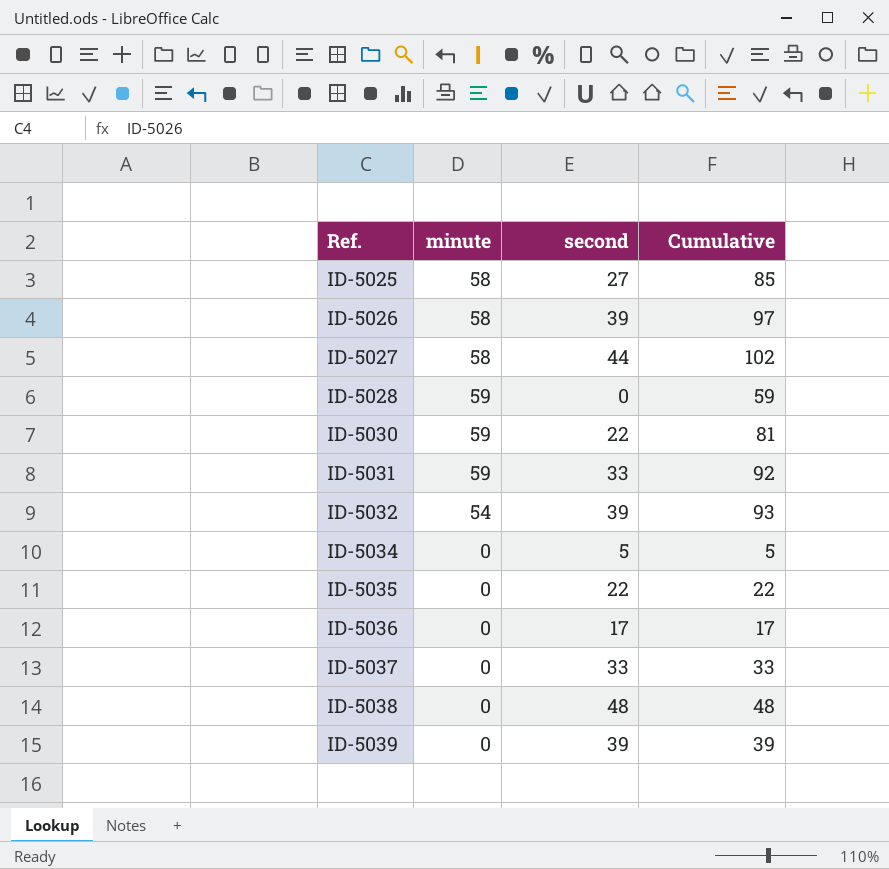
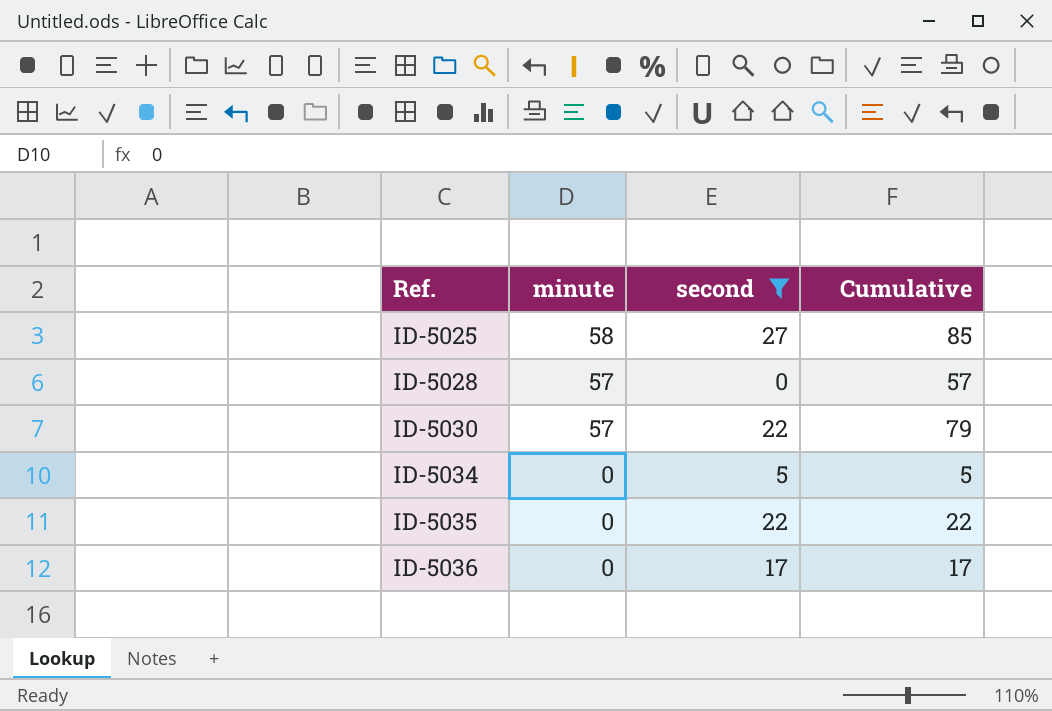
filter: none -> second <= 27
ID-5028 | minute: 59 -> 57
ID-5028 | Cumulative: 59 -> 57
ID-5030 | minute: 59 -> 57
ID-5030 | Cumulative: 81 -> 79

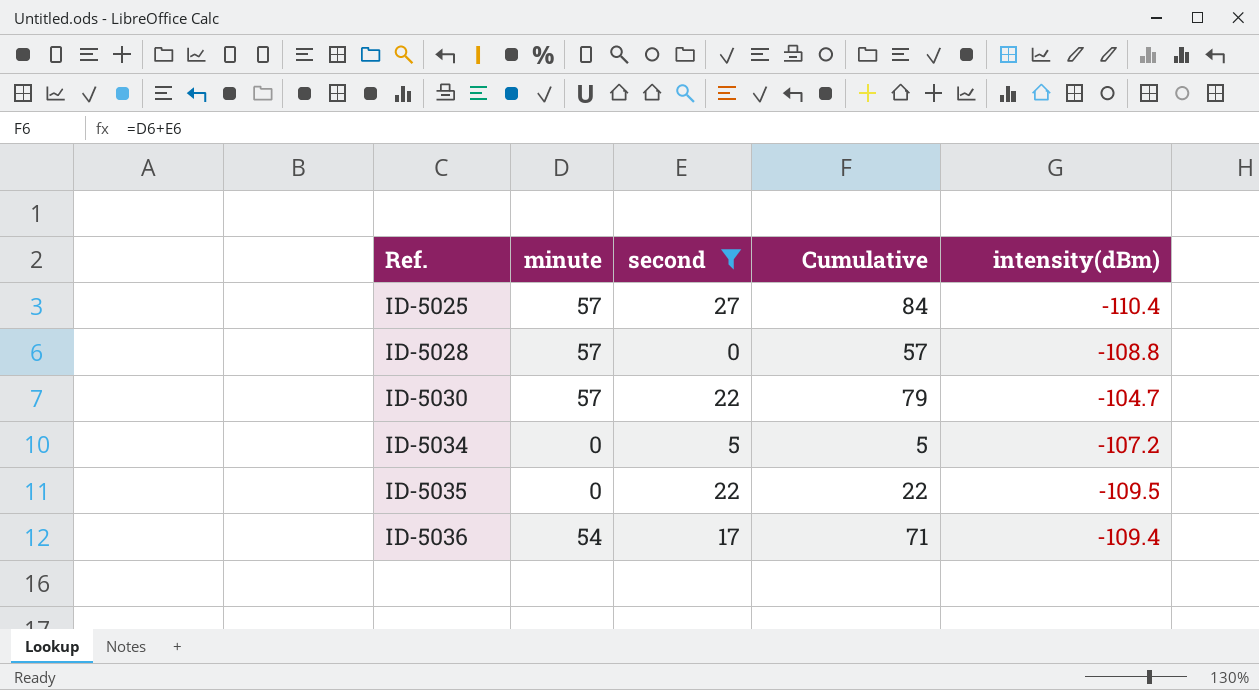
column intensity(dBm) | position: none -> 5
ID-5025 | minute: 58 -> 57
ID-5025 | Cumulative: 85 -> 84
ID-5036 | minute: 0 -> 54
ID-5036 | Cumulative: 17 -> 71

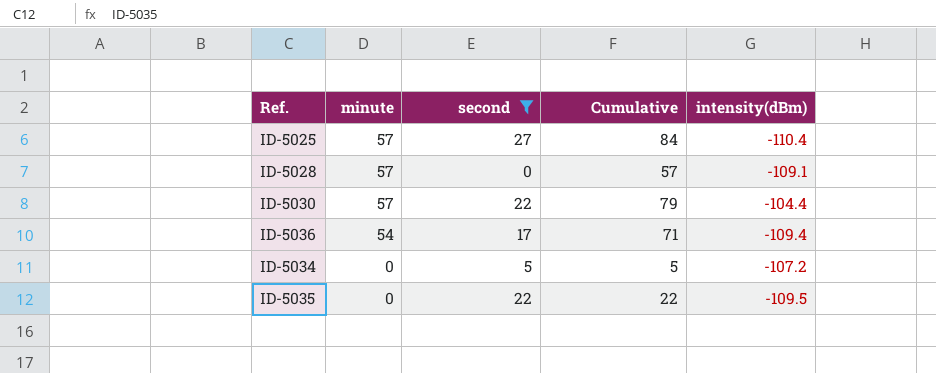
row order: Ref. ascending -> minute descending
ID-5028 | intensity(dBm): -108.8 -> -109.1
ID-5030 | intensity(dBm): -104.7 -> -104.4

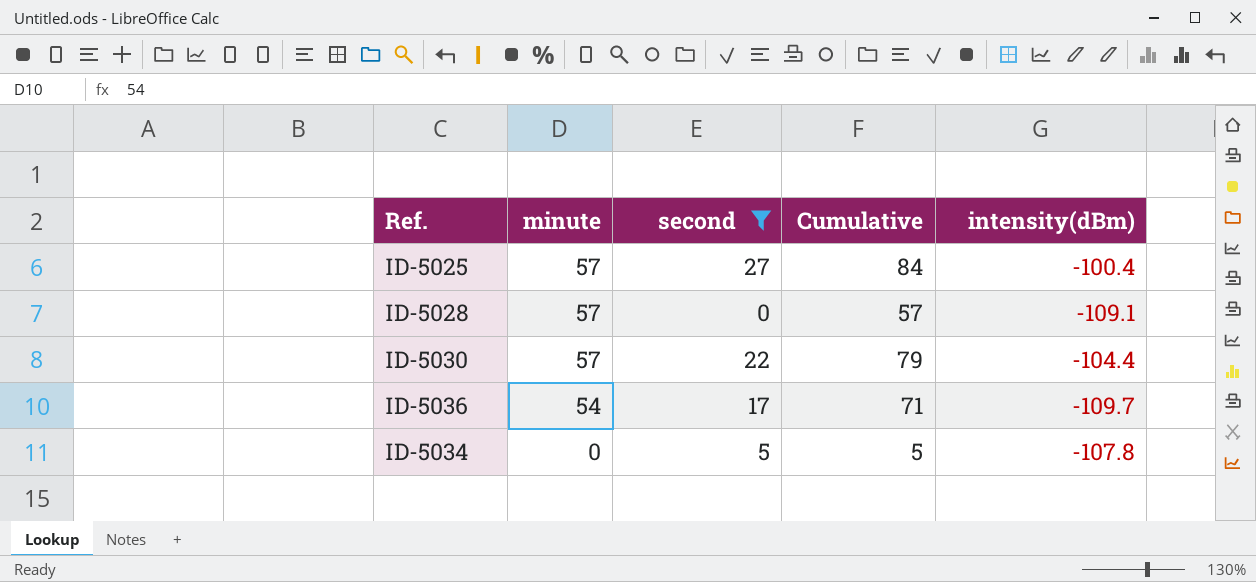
row ID-5035: 0 | 22 | 22 | -109.5 -> none
ID-5025 | intensity(dBm): -110.4 -> -100.4
ID-5036 | intensity(dBm): -109.4 -> -109.7
ID-5034 | intensity(dBm): -107.2 -> -107.8

